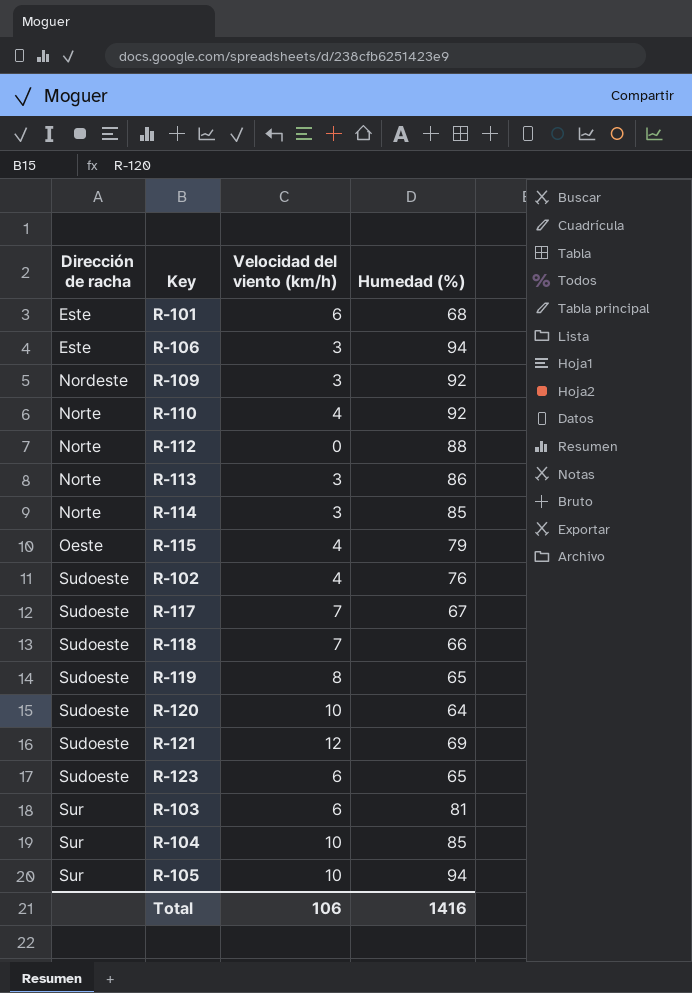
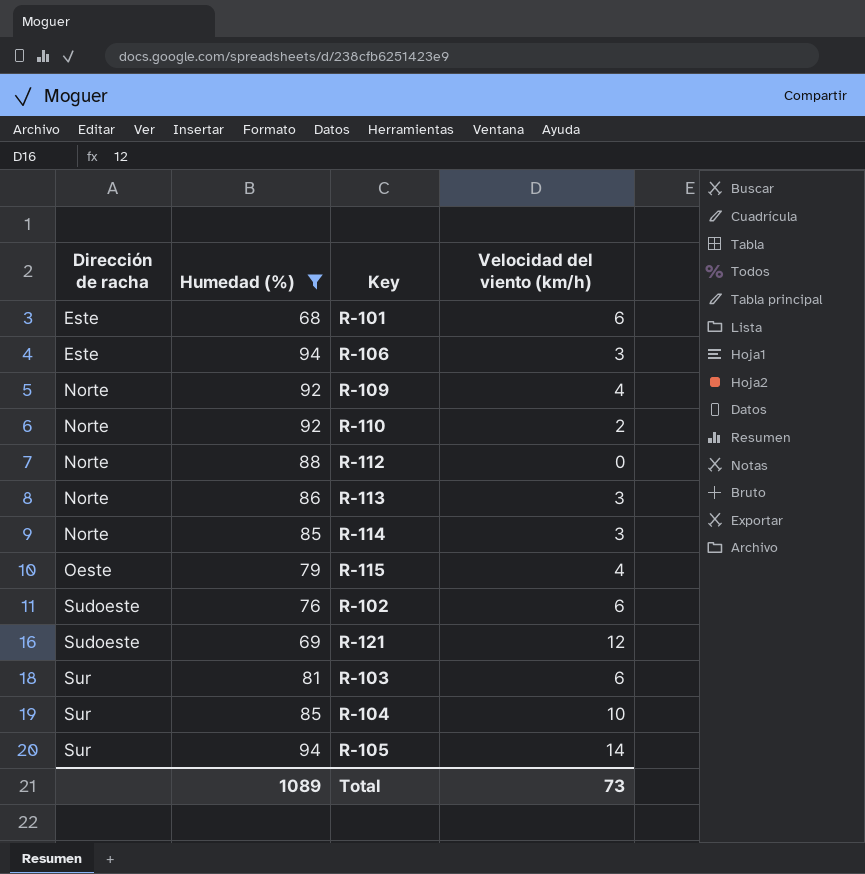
filter: none -> Humedad (%) >= 68
column Humedad (%) | position: 4 -> 2
R-109 | Dirección de racha: Nordeste -> Norte
R-109 | Velocidad del viento (km/h): 3 -> 4
R-110 | Velocidad del viento (km/h): 4 -> 2
R-102 | Velocidad del viento (km/h): 4 -> 6
R-105 | Velocidad del viento (km/h): 10 -> 14
Total | Humedad (%): 1416 -> 1089
Total | Velocidad del viento (km/h): 106 -> 73

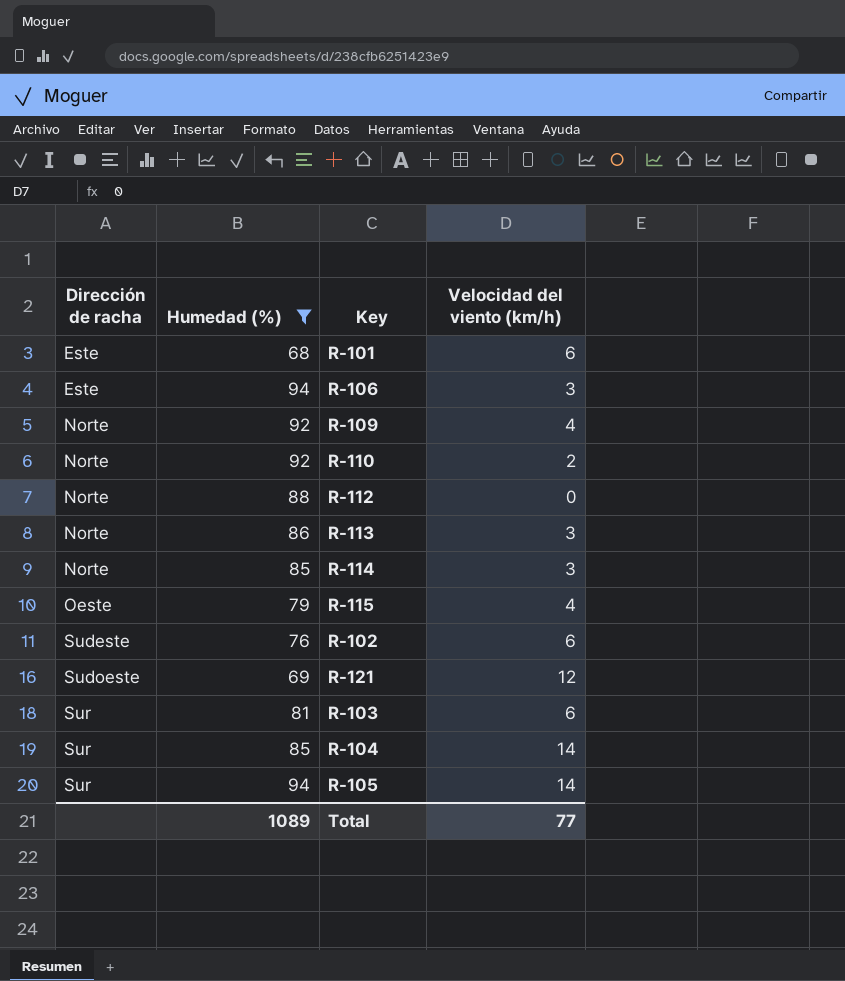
R-102 | Dirección de racha: Sudoeste -> Sudeste
R-104 | Velocidad del viento (km/h): 10 -> 14
Total | Velocidad del viento (km/h): 73 -> 77

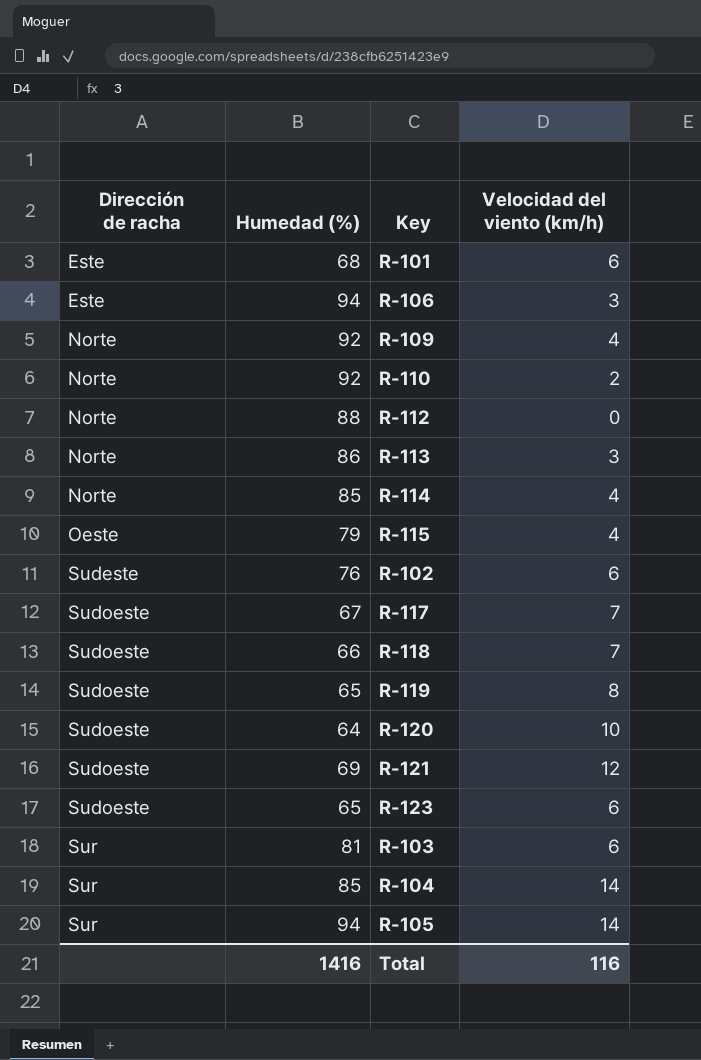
filter: Humedad (%) >= 68 -> none
R-114 | Velocidad del viento (km/h): 3 -> 4
Total | Humedad (%): 1089 -> 1416
Total | Velocidad del viento (km/h): 77 -> 116

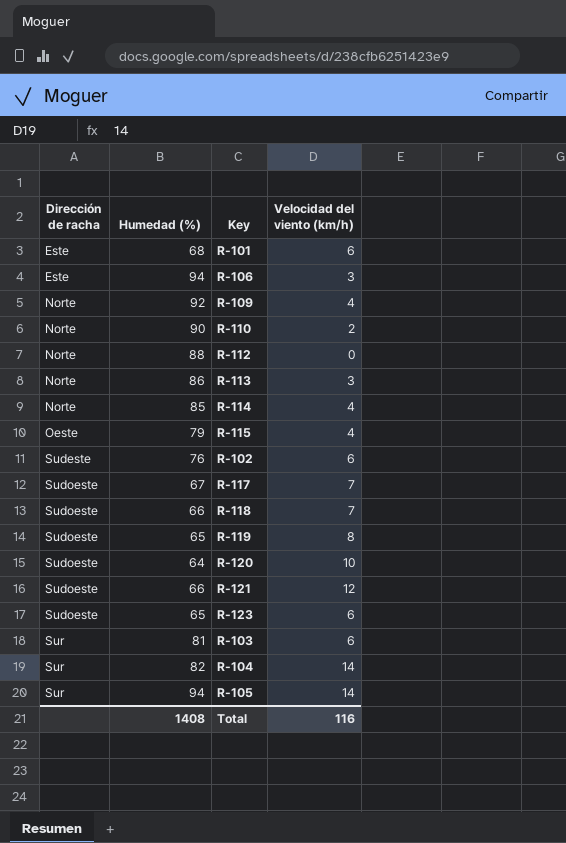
R-110 | Humedad (%): 92 -> 90
R-121 | Humedad (%): 69 -> 66
R-104 | Humedad (%): 85 -> 82
Total | Humedad (%): 1416 -> 1408

